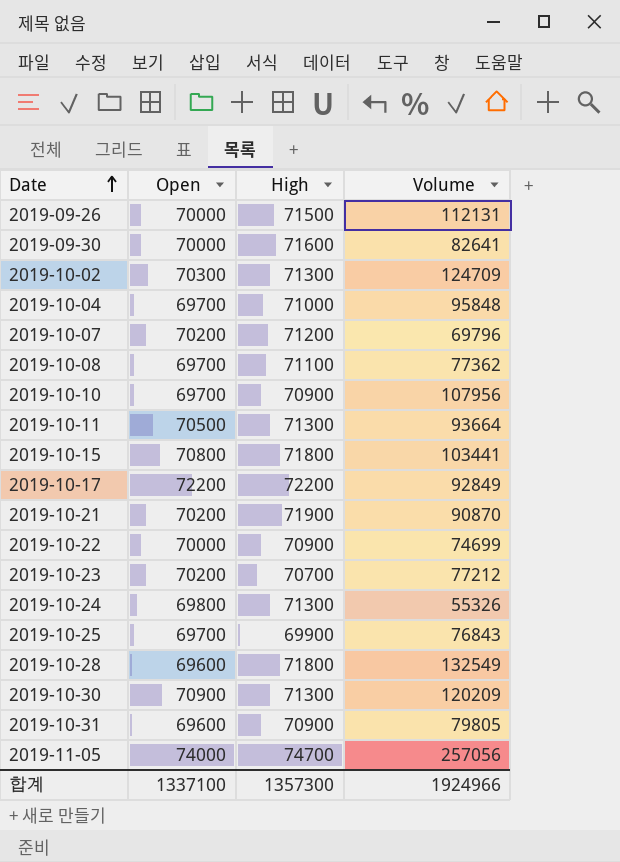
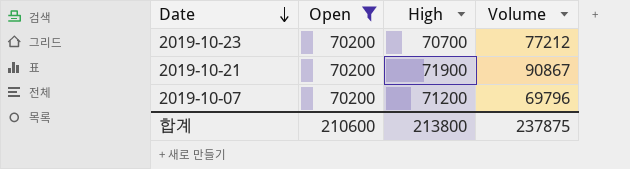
filter: none -> Open = 70200
row order: Date ascending -> Date descending
2019-10-21 | Volume: 90870 -> 90867
합계 | Open: 1337100 -> 210600
합계 | High: 1357300 -> 213800
합계 | Volume: 1924966 -> 237875

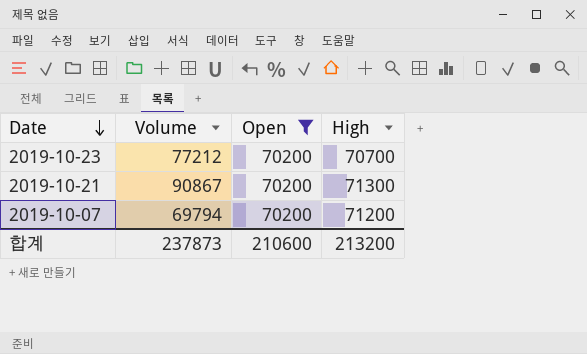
column Volume | position: 4 -> 2
2019-10-21 | High: 71900 -> 71300
2019-10-07 | Volume: 69796 -> 69794
합계 | Volume: 237875 -> 237873
합계 | High: 213800 -> 213200

